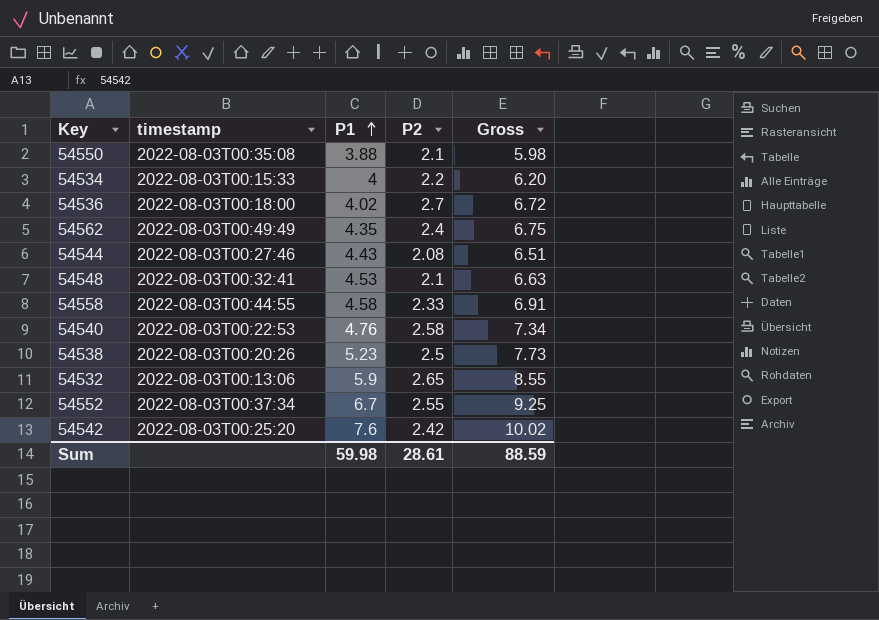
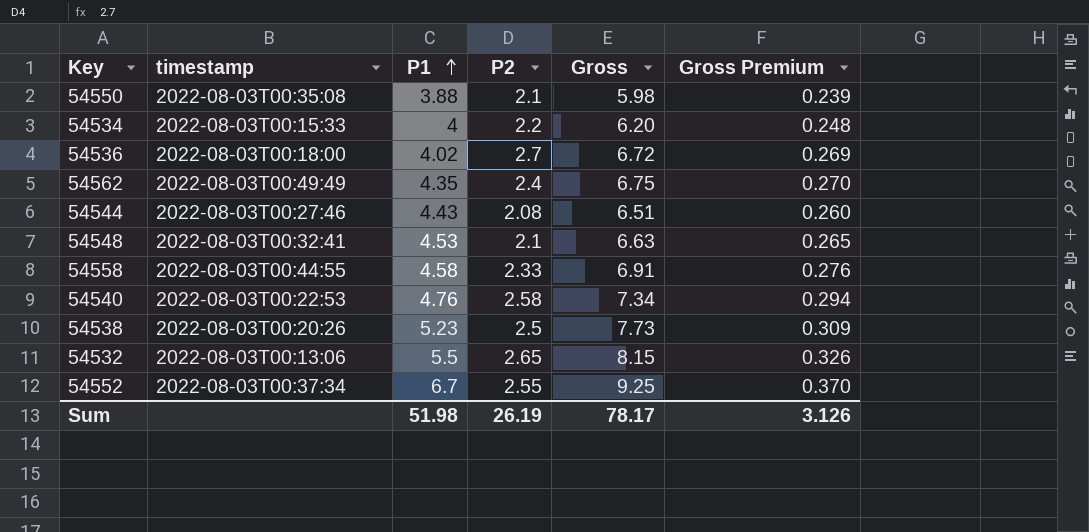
column Gross Premium | formula: none -> [Gross] * 0.04
row 54542: 2022-08-03T00:25:20 | 7.6 | 2.42 | 10.02 -> none
54532 | P1: 5.9 -> 5.5
54532 | Gross: 8.55 -> 8.15
Sum | P1: 59.98 -> 51.98
Sum | P2: 28.61 -> 26.19
Sum | Gross: 88.59 -> 78.17

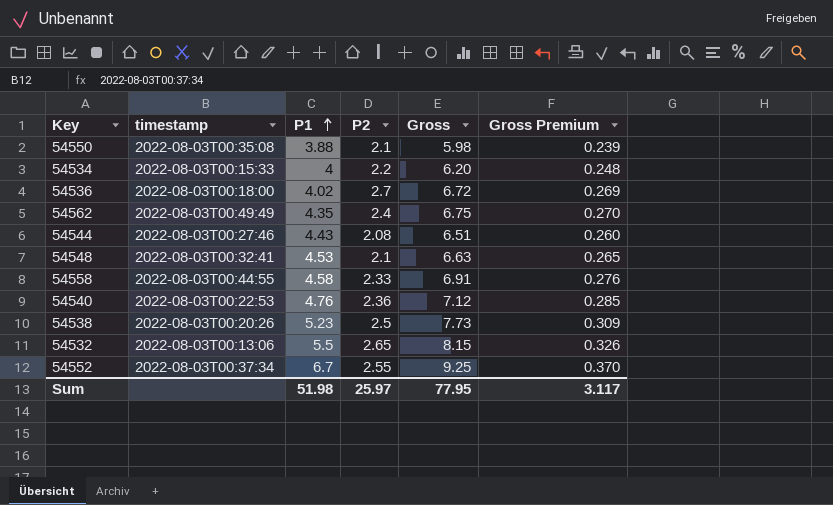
54540 | P2: 2.58 -> 2.36
54540 | Gross: 7.34 -> 7.12
54540 | Gross Premium: 0.294 -> 0.285
Sum | P2: 26.19 -> 25.97
Sum | Gross: 78.17 -> 77.95
Sum | Gross Premium: 3.126 -> 3.117

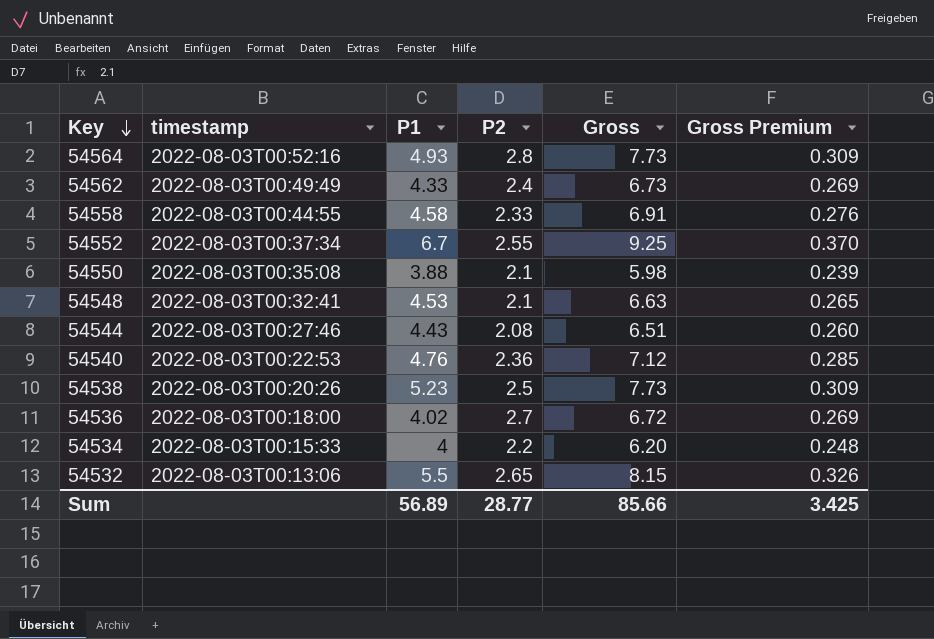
row order: P1 ascending -> Key descending
row 54564: none -> 2022-08-03T00:52:16 | 4.93 | 2.8 | 7.73 | 0.309
54562 | P1: 4.35 -> 4.33
54562 | Gross: 6.75 -> 6.73
54562 | Gross Premium: 0.270 -> 0.269
Sum | P1: 51.98 -> 56.89
Sum | P2: 25.97 -> 28.77
Sum | Gross: 77.95 -> 85.66
Sum | Gross Premium: 3.117 -> 3.425

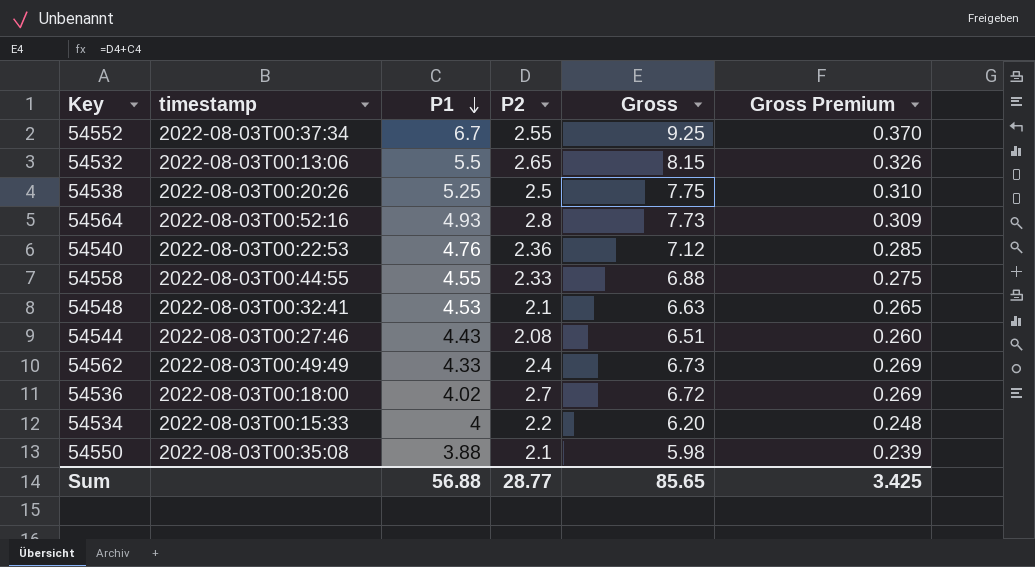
row order: Key descending -> P1 descending
54538 | P1: 5.23 -> 5.25
54538 | Gross: 7.73 -> 7.75
54538 | Gross Premium: 0.309 -> 0.310
54558 | P1: 4.58 -> 4.55
54558 | Gross: 6.91 -> 6.88
54558 | Gross Premium: 0.276 -> 0.275
Sum | P1: 56.89 -> 56.88
Sum | Gross: 85.66 -> 85.65

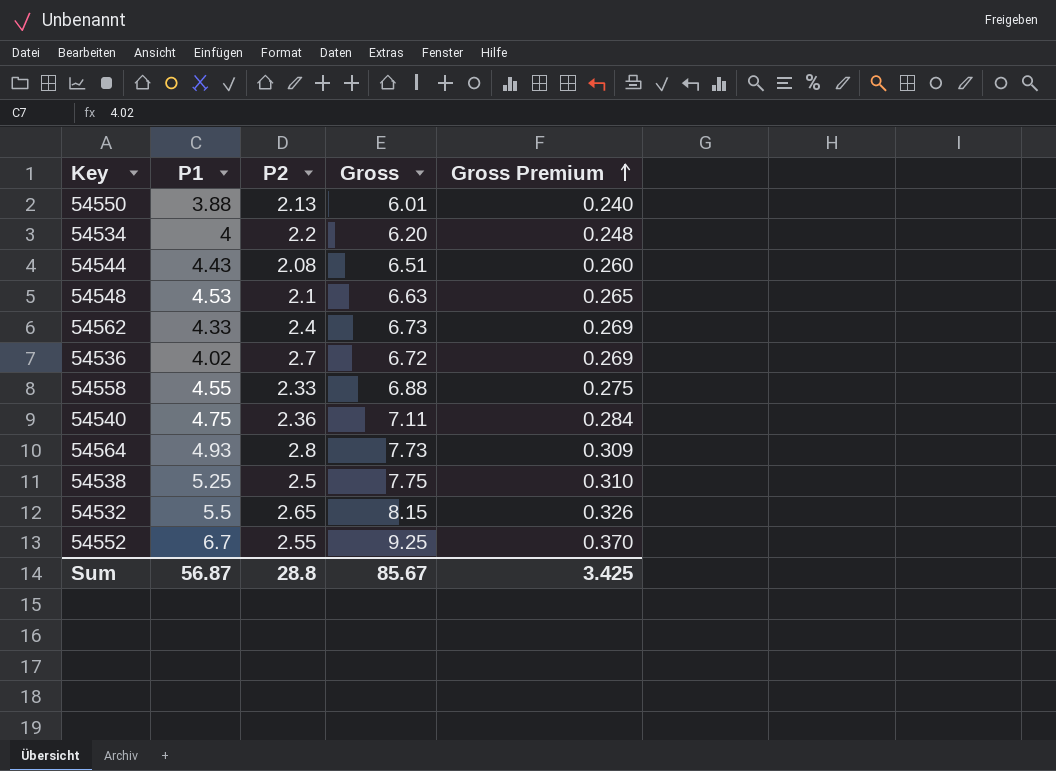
row order: P1 descending -> Gross Premium ascending
column timestamp | position: 2 -> none
54550 | P2: 2.1 -> 2.13
54550 | Gross: 5.98 -> 6.01
54550 | Gross Premium: 0.239 -> 0.240
54540 | P1: 4.76 -> 4.75
54540 | Gross: 7.12 -> 7.11
54540 | Gross Premium: 0.285 -> 0.284
Sum | P1: 56.88 -> 56.87
Sum | P2: 28.77 -> 28.8
Sum | Gross: 85.65 -> 85.67

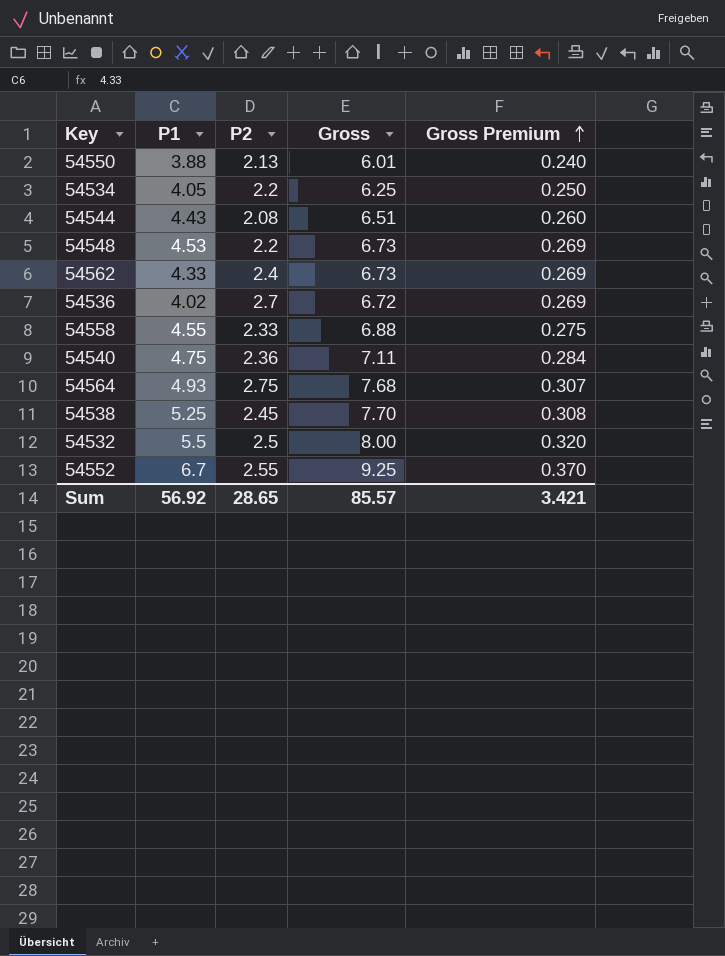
54534 | P1: 4 -> 4.05
54534 | Gross: 6.20 -> 6.25
54534 | Gross Premium: 0.248 -> 0.250
54548 | P2: 2.1 -> 2.2
54548 | Gross: 6.63 -> 6.73
54548 | Gross Premium: 0.265 -> 0.269
54564 | P2: 2.8 -> 2.75
54564 | Gross: 7.73 -> 7.68
54564 | Gross Premium: 0.309 -> 0.307
54538 | P2: 2.5 -> 2.45
54538 | Gross: 7.75 -> 7.70
54538 | Gross Premium: 0.310 -> 0.308
54532 | P2: 2.65 -> 2.5
54532 | Gross: 8.15 -> 8.00
54532 | Gross Premium: 0.326 -> 0.320
Sum | P1: 56.87 -> 56.92
Sum | P2: 28.8 -> 28.65
Sum | Gross: 85.67 -> 85.57
Sum | Gross Premium: 3.425 -> 3.421

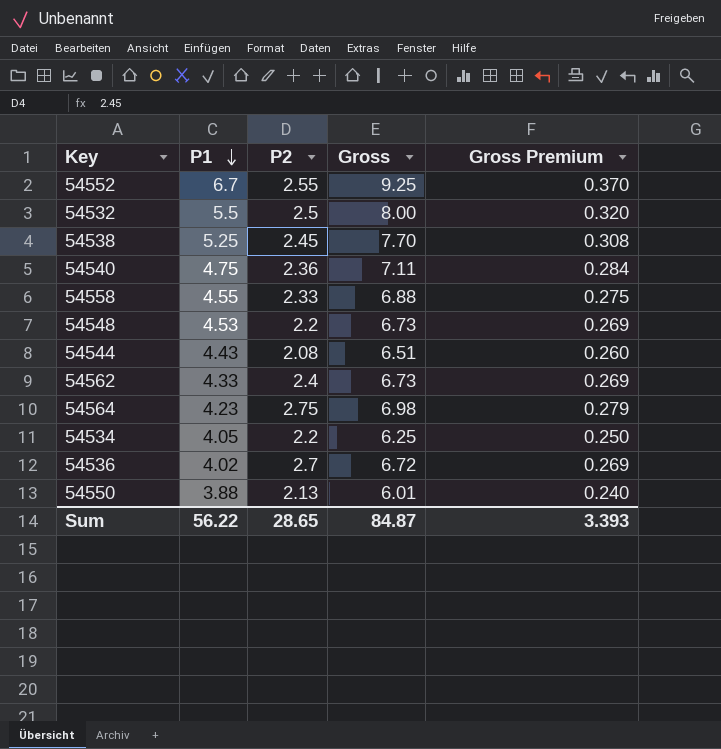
row order: Gross Premium ascending -> P1 descending
54564 | P1: 4.93 -> 4.23
54564 | Gross: 7.68 -> 6.98
54564 | Gross Premium: 0.307 -> 0.279
Sum | P1: 56.92 -> 56.22
Sum | Gross: 85.57 -> 84.87
Sum | Gross Premium: 3.421 -> 3.393

